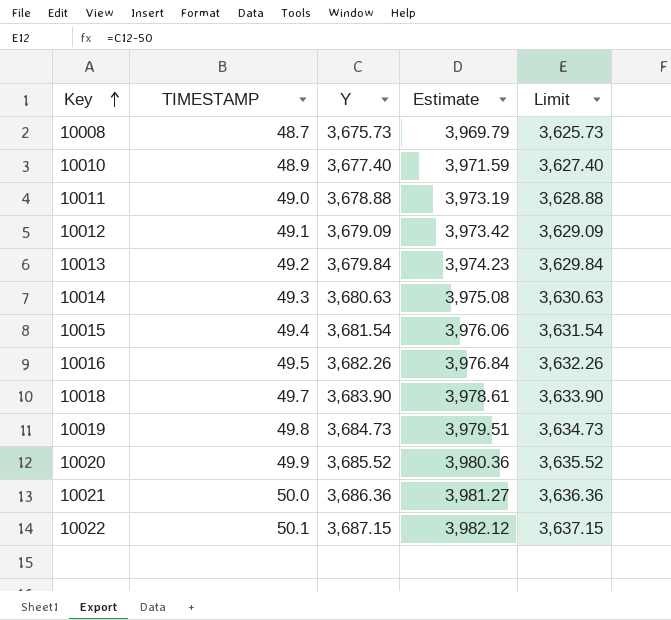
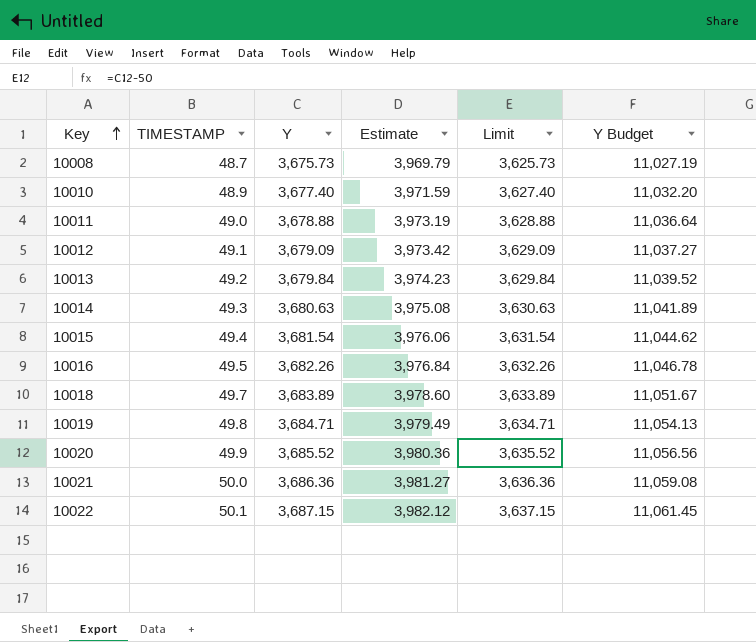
column Y Budget | formula: none -> [Y] * 3
10018 | Y: 3,683.90 -> 3,683.89
10018 | Estimate: 3,978.61 -> 3,978.60
10018 | Limit: 3,633.90 -> 3,633.89
10019 | Y: 3,684.73 -> 3,684.71
10019 | Estimate: 3,979.51 -> 3,979.49
10019 | Limit: 3,634.73 -> 3,634.71

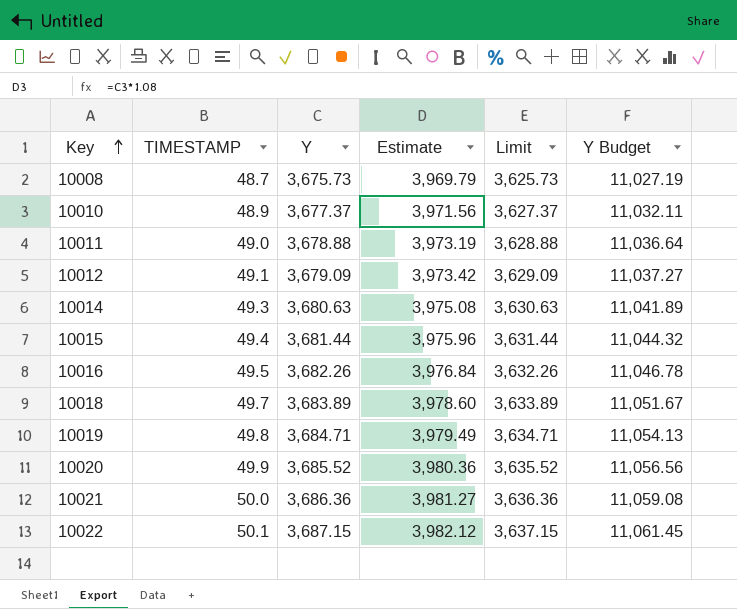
row 10013: 49.2 | 3,679.84 | 3,974.23 | 3,629.84 | 11,039.52 -> none
10010 | Y: 3,677.40 -> 3,677.37
10010 | Estimate: 3,971.59 -> 3,971.56
10010 | Limit: 3,627.40 -> 3,627.37
10010 | Y Budget: 11,032.20 -> 11,032.11
10015 | Y: 3,681.54 -> 3,681.44
10015 | Estimate: 3,976.06 -> 3,975.96
10015 | Limit: 3,631.54 -> 3,631.44
10015 | Y Budget: 11,044.62 -> 11,044.32

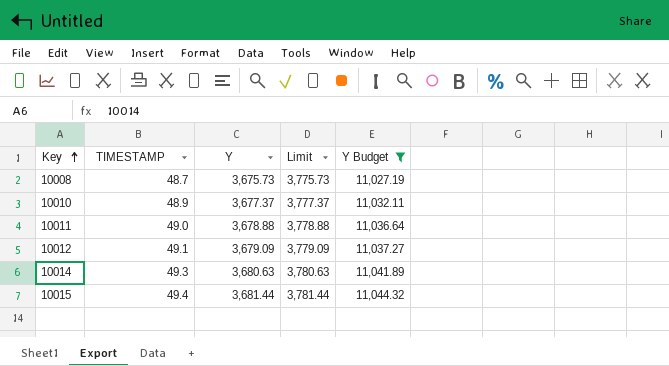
filter: none -> Y Budget <= 11,044.32
column Estimate | formula: [Y] * 1.08 -> none
column Limit | formula: [Y] - 50 -> [Y] + 100

